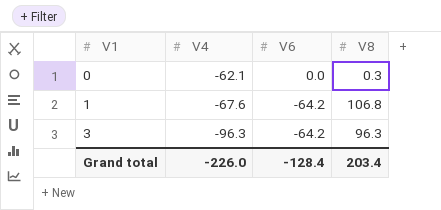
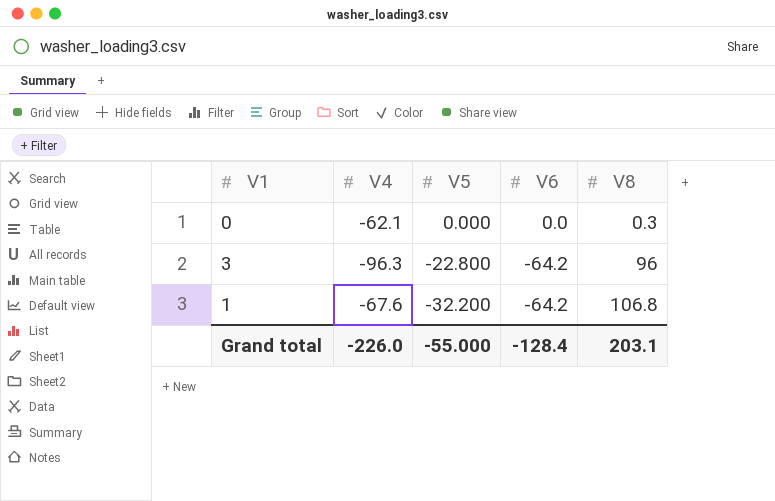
row order: V1 ascending -> V5 descending
column V5 | position: none -> 3
3 | V8: 96.3 -> 96
Grand total | V8: 203.4 -> 203.1

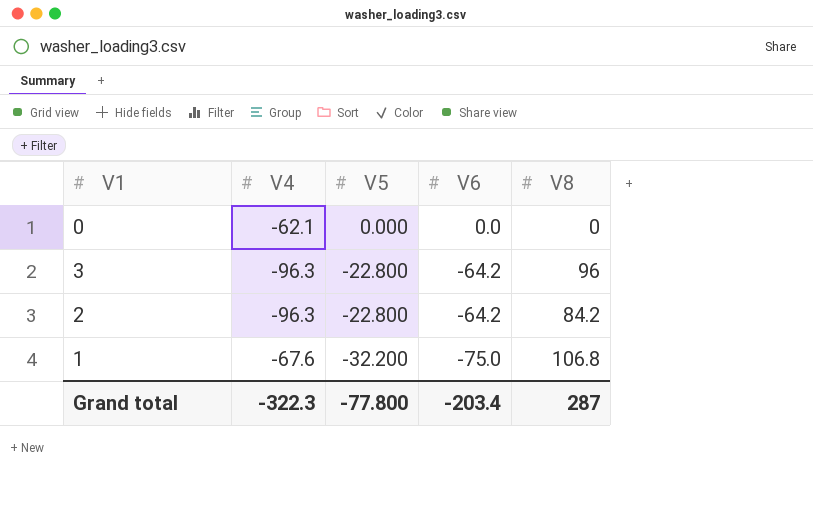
0 | V8: 0.3 -> 0
row 2: none -> -96.3 | -22.800 | -64.2 | 84.2
1 | V6: -64.2 -> -75.0
Grand total | V4: -226.0 -> -322.3
Grand total | V5: -55.000 -> -77.800
Grand total | V6: -128.4 -> -203.4
Grand total | V8: 203.1 -> 287

